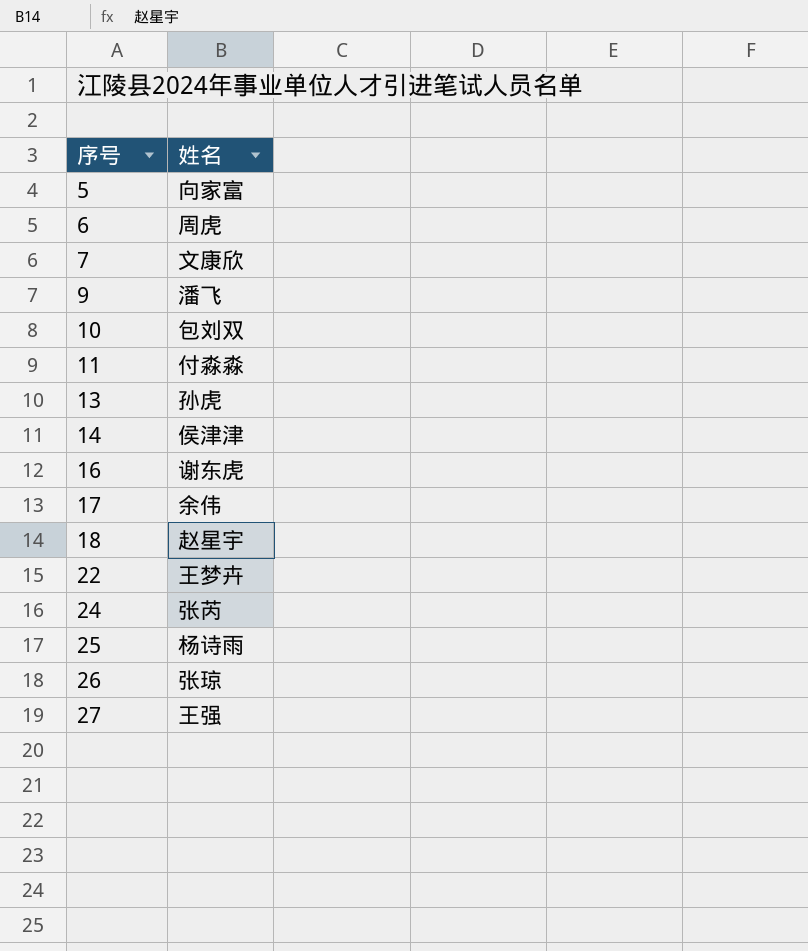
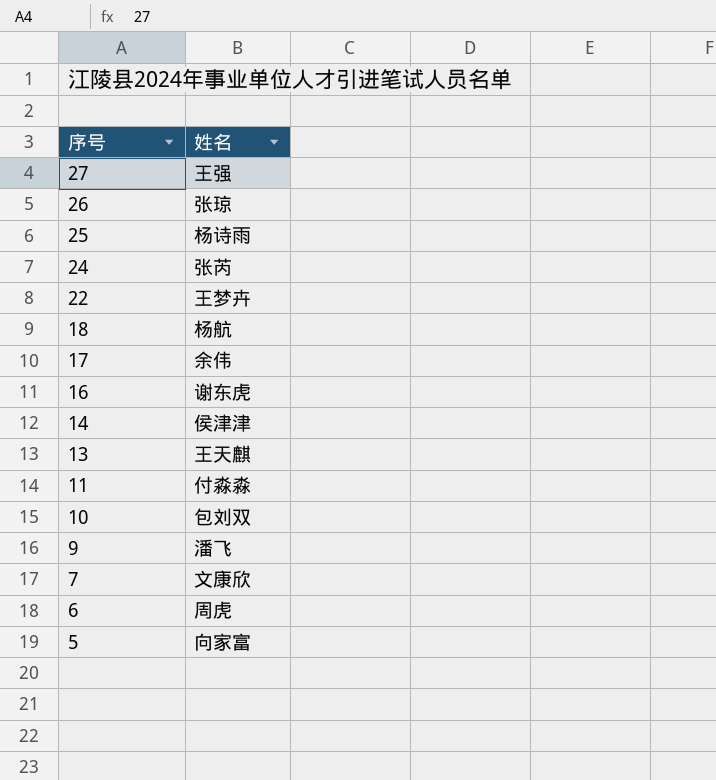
row order: 序号 ascending -> 序号 descending
18 | 姓名: 赵星宇 -> 杨航
13 | 姓名: 孙虎 -> 王天麒

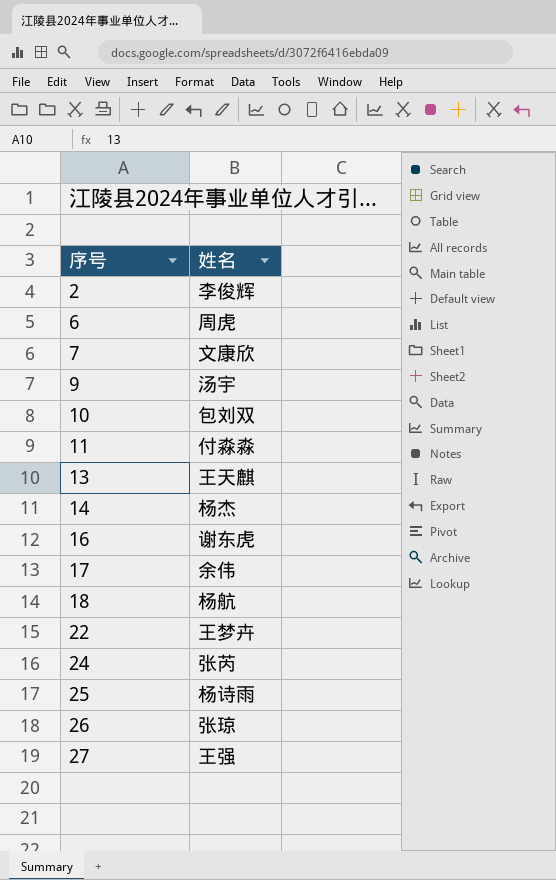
row order: 序号 descending -> 序号 ascending
row 5: 向家富 -> none
row 2: none -> 李俊辉
9 | 姓名: 潘飞 -> 汤宇
14 | 姓名: 侯津津 -> 杨杰

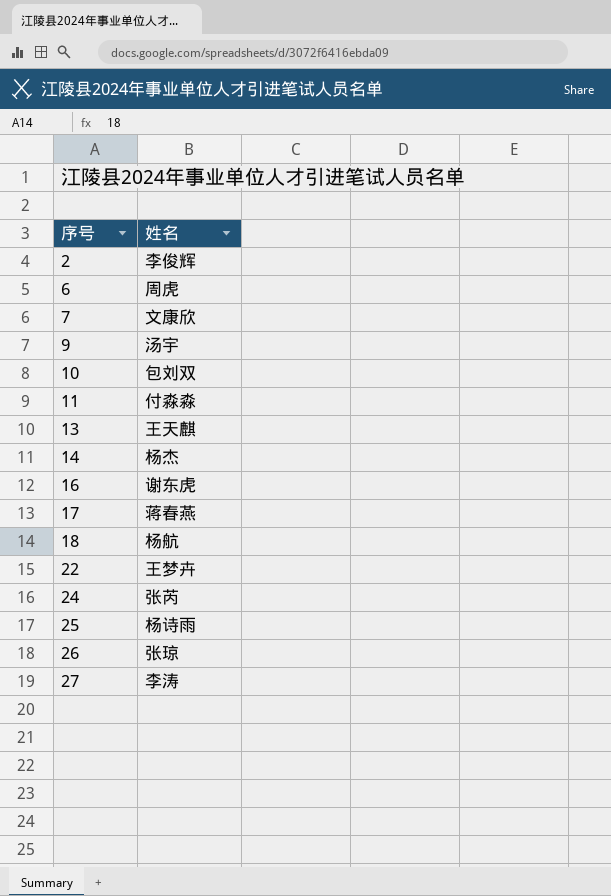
17 | 姓名: 余伟 -> 蒋春燕
27 | 姓名: 王强 -> 李涛

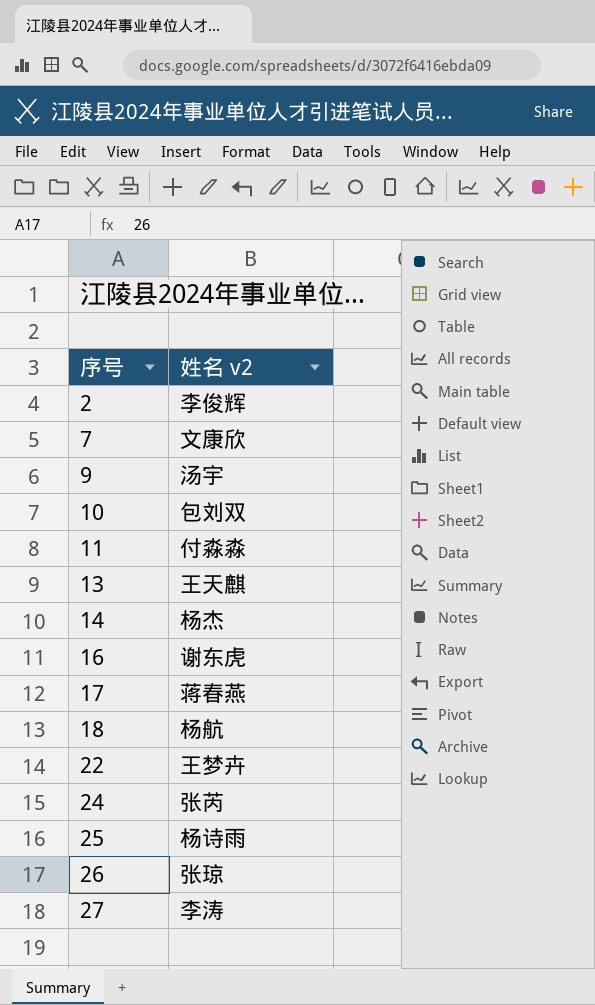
column name: 姓名 -> 姓名 v2
row 6: 周虎 -> none

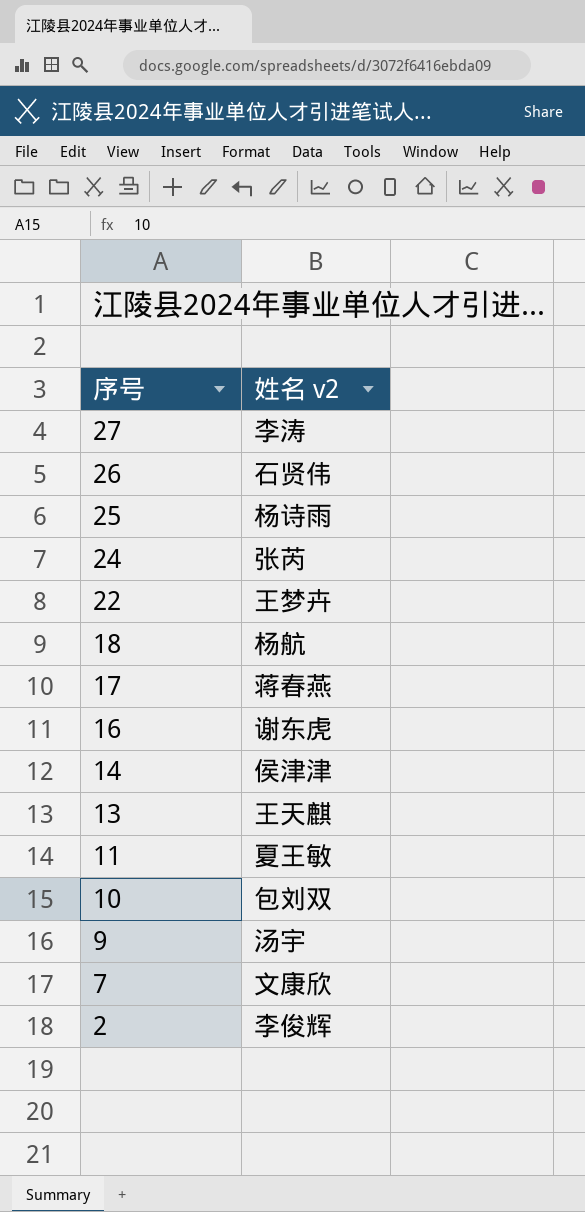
row order: 序号 ascending -> 序号 descending
26 | 姓名 v2: 张琼 -> 石贤伟
14 | 姓名 v2: 杨杰 -> 侯津津
11 | 姓名 v2: 付淼淼 -> 夏王敏

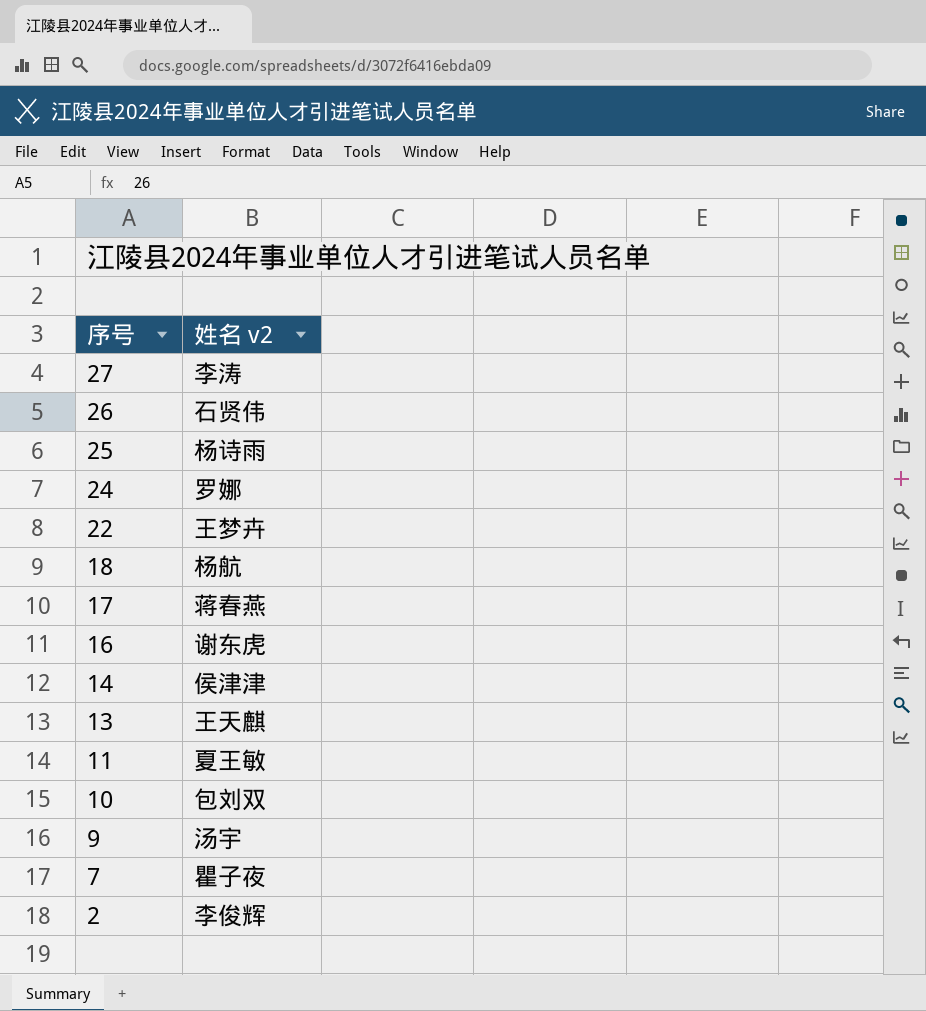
24 | 姓名 v2: 张芮 -> 罗娜
7 | 姓名 v2: 文康欣 -> 瞿子夜

